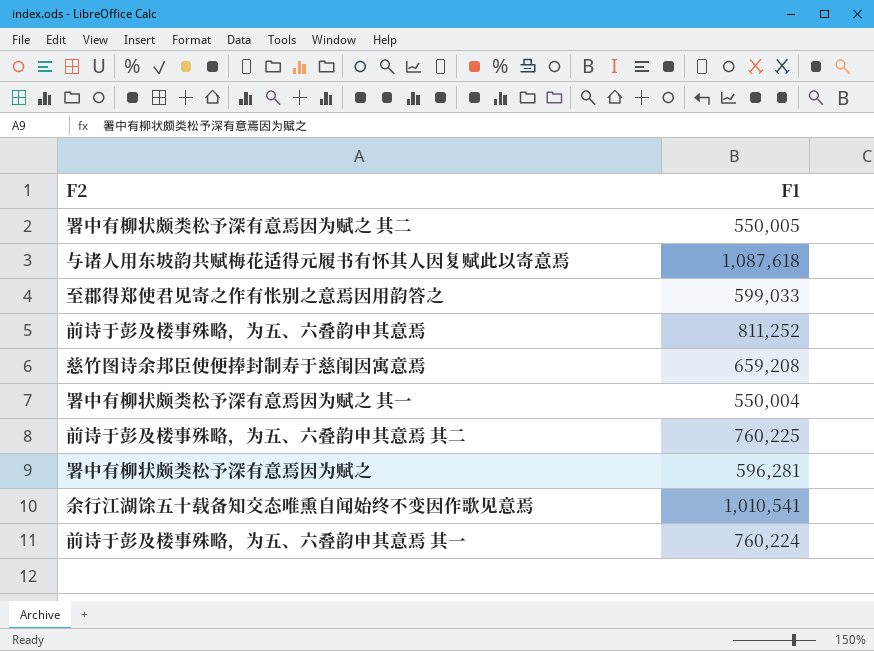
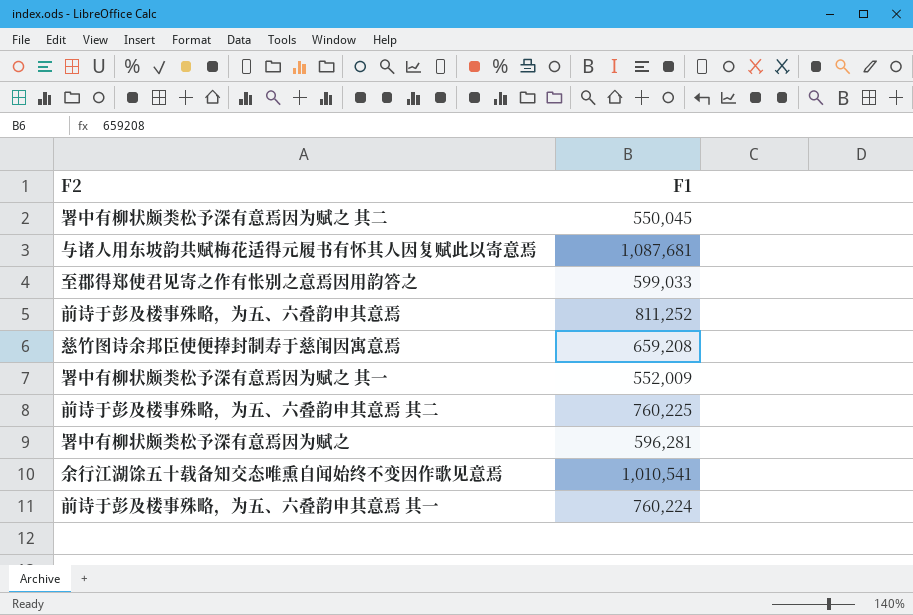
署中有柳状颇类松予深有意焉因为赋之 其二 | F1: 550,005 -> 550,045
与诸人用东坡韵共赋梅花适得元履书有怀其人因复赋此以寄意焉 | F1: 1,087,618 -> 1,087,681
署中有柳状颇类松予深有意焉因为赋之 其一 | F1: 550,004 -> 552,009

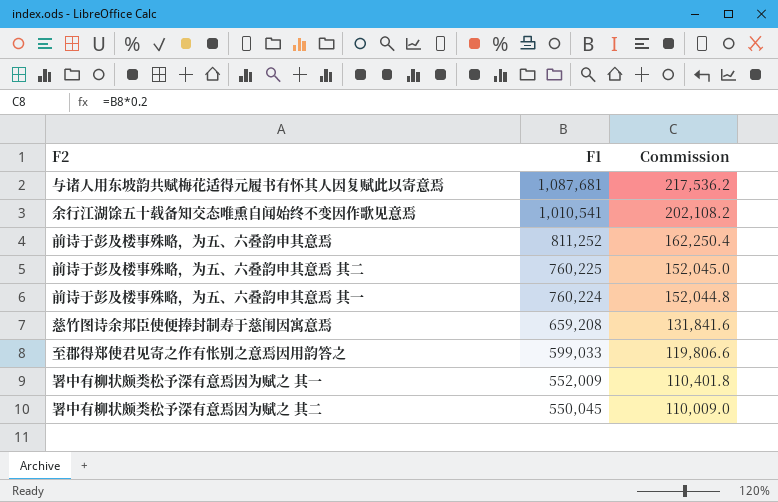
row order: none -> F1 descending
column Commission | formula: none -> [F1] * 0.2
row 署中有柳状颇类松予深有意焉因为赋之: 596,281 -> none

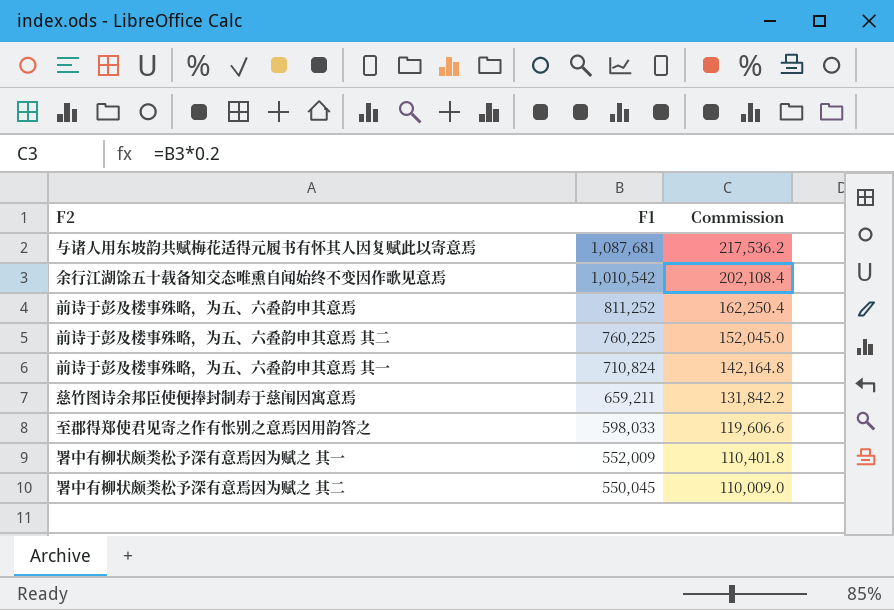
余行江湖馀五十载备知交态唯熏自闻始终不变因作歌见意焉 | F1: 1,010,541 -> 1,010,542
余行江湖馀五十载备知交态唯熏自闻始终不变因作歌见意焉 | Commission: 202,108.2 -> 202,108.4
前诗于彭及楼事殊略，为五、六叠韵申其意焉 其一 | F1: 760,224 -> 710,824
前诗于彭及楼事殊略，为五、六叠韵申其意焉 其一 | Commission: 152,044.8 -> 142,164.8
慈竹图诗余邦臣使便捧封制寿于慈闱因寓意焉 | F1: 659,208 -> 659,211
慈竹图诗余邦臣使便捧封制寿于慈闱因寓意焉 | Commission: 131,841.6 -> 131,842.2
至郡得郑使君见寄之作有怅别之意焉因用韵答之 | F1: 599,033 -> 598,033
至郡得郑使君见寄之作有怅别之意焉因用韵答之 | Commission: 119,806.6 -> 119,606.6

